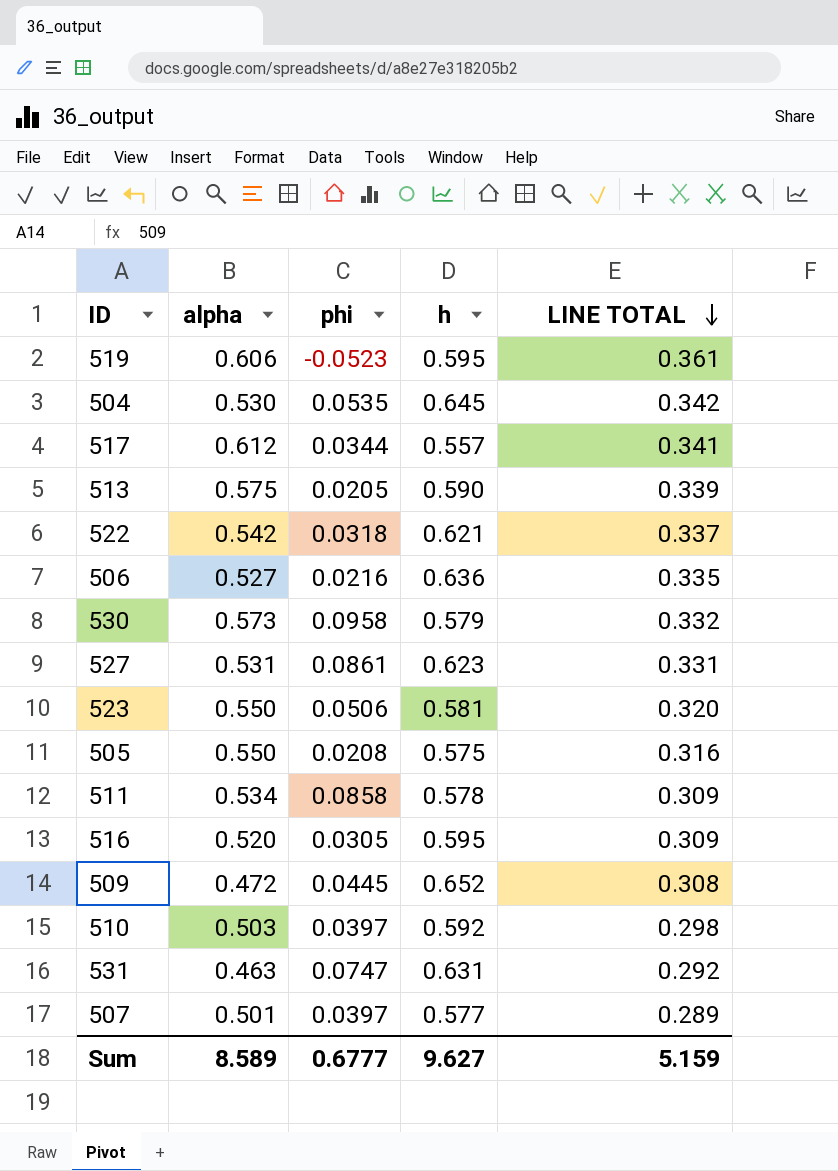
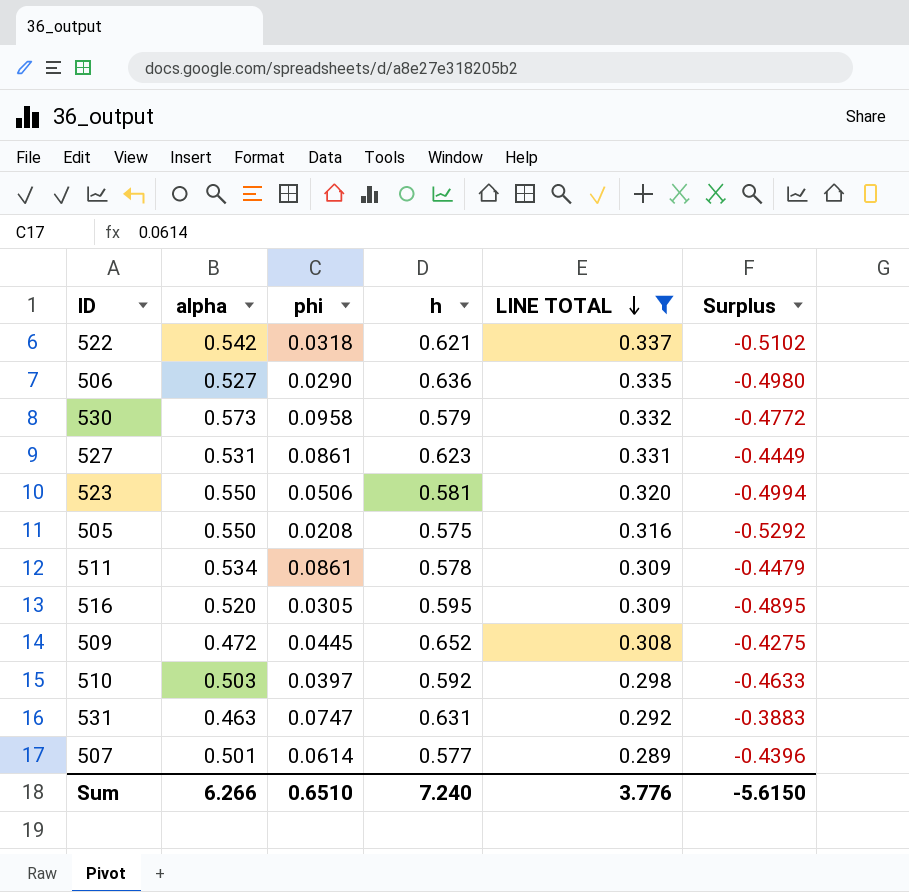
filter: none -> LINE TOTAL <= 0.337
column Surplus | formula: none -> [phi] - [alpha]
506 | phi: 0.0216 -> 0.0290
511 | phi: 0.0858 -> 0.0861
507 | phi: 0.0397 -> 0.0614
Sum | alpha: 8.589 -> 6.266
Sum | phi: 0.6777 -> 0.6510
Sum | h: 9.627 -> 7.240
Sum | LINE TOTAL: 5.159 -> 3.776

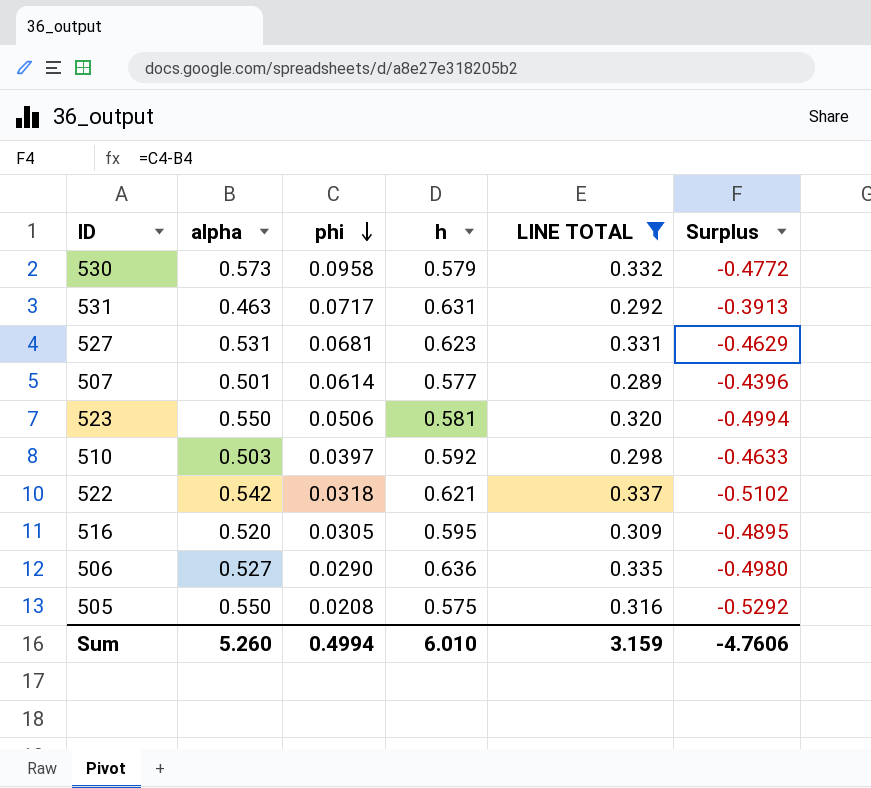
row order: LINE TOTAL descending -> phi descending
row 511: 0.534 | 0.0861 | 0.578 | 0.309 | -0.4479 -> none
row 509: 0.472 | 0.0445 | 0.652 | 0.308 | -0.4275 -> none
531 | phi: 0.0747 -> 0.0717
531 | Surplus: -0.3883 -> -0.3913
527 | phi: 0.0861 -> 0.0681
527 | Surplus: -0.4449 -> -0.4629
Sum | alpha: 6.266 -> 5.260
Sum | phi: 0.6510 -> 0.4994
Sum | h: 7.240 -> 6.010
Sum | LINE TOTAL: 3.776 -> 3.159
Sum | Surplus: -5.6150 -> -4.7606

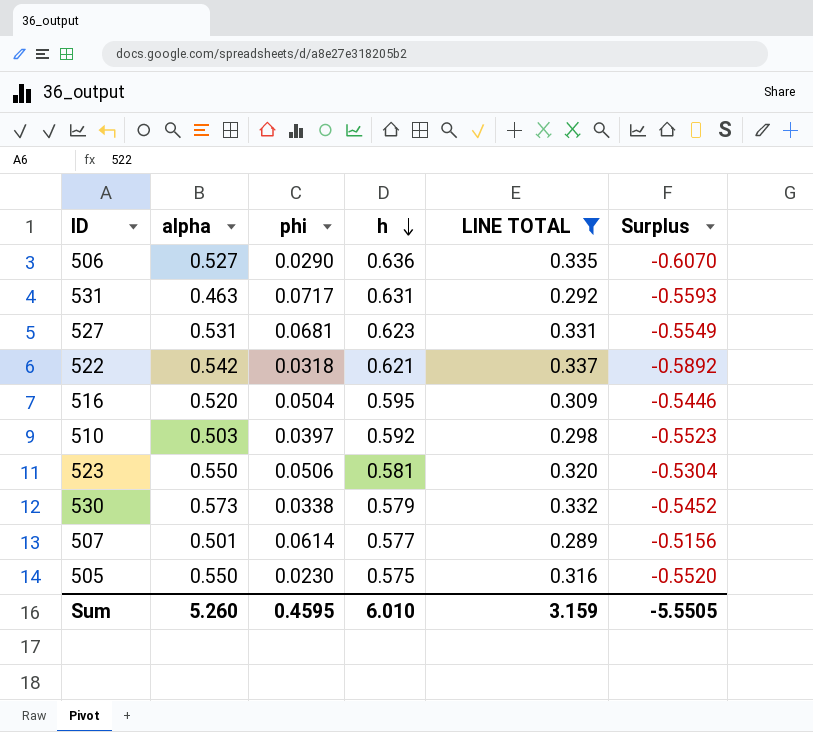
row order: phi descending -> h descending
column Surplus | formula: [phi] - [alpha] -> [phi] - [h]
516 | phi: 0.0305 -> 0.0504
530 | phi: 0.0958 -> 0.0338
505 | phi: 0.0208 -> 0.0230
Sum | phi: 0.4994 -> 0.4595
Sum | Surplus: -4.7606 -> -5.5505

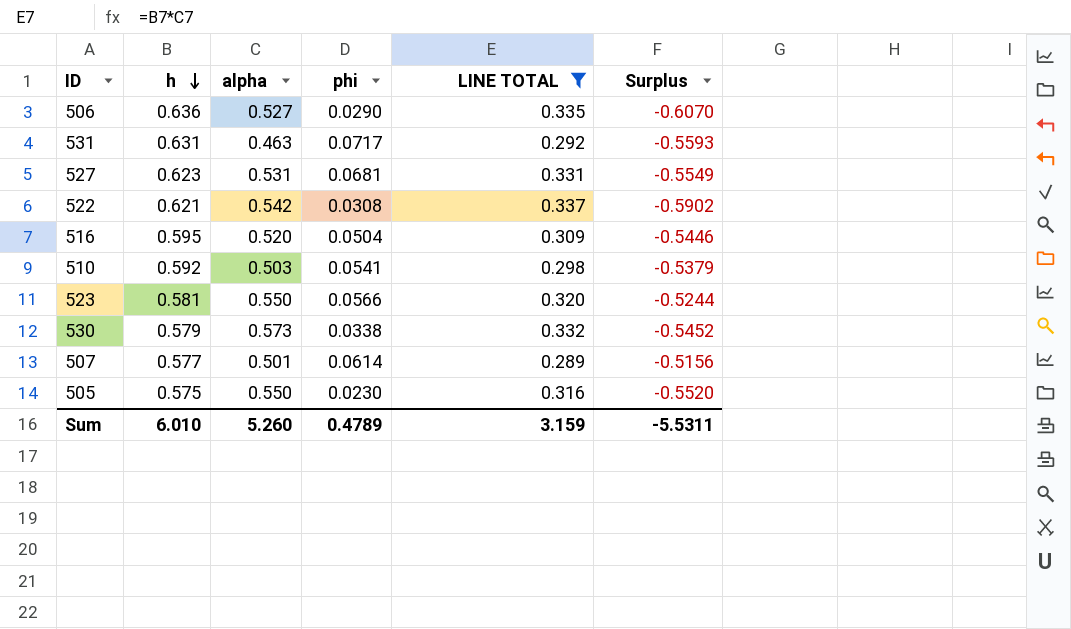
column h | position: 4 -> 2
522 | phi: 0.0318 -> 0.0308
522 | Surplus: -0.5892 -> -0.5902
510 | phi: 0.0397 -> 0.0541
510 | Surplus: -0.5523 -> -0.5379
523 | phi: 0.0506 -> 0.0566
523 | Surplus: -0.5304 -> -0.5244
Sum | phi: 0.4595 -> 0.4789
Sum | Surplus: -5.5505 -> -5.5311

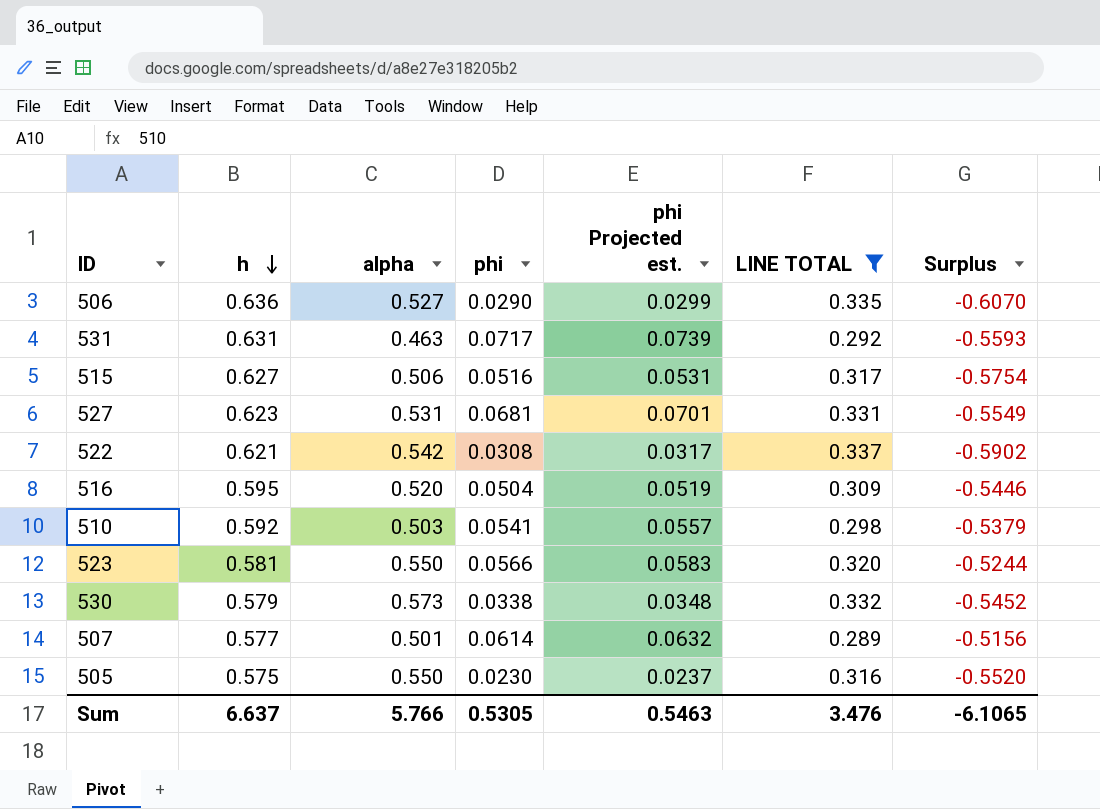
column phi Projected est. | formula: none -> [phi] * 1.03
row 515: none -> 0.627 | 0.506 | 0.0516 | 0.0531 | 0.317 | -0.5754
Sum | h: 6.010 -> 6.637
Sum | alpha: 5.260 -> 5.766
Sum | phi: 0.4789 -> 0.5305
Sum | LINE TOTAL: 3.159 -> 3.476
Sum | Surplus: -5.5311 -> -6.1065

